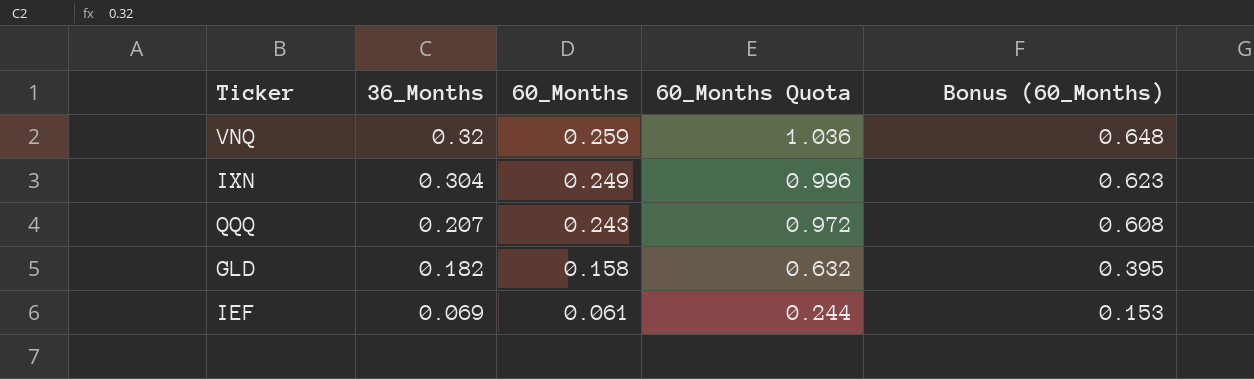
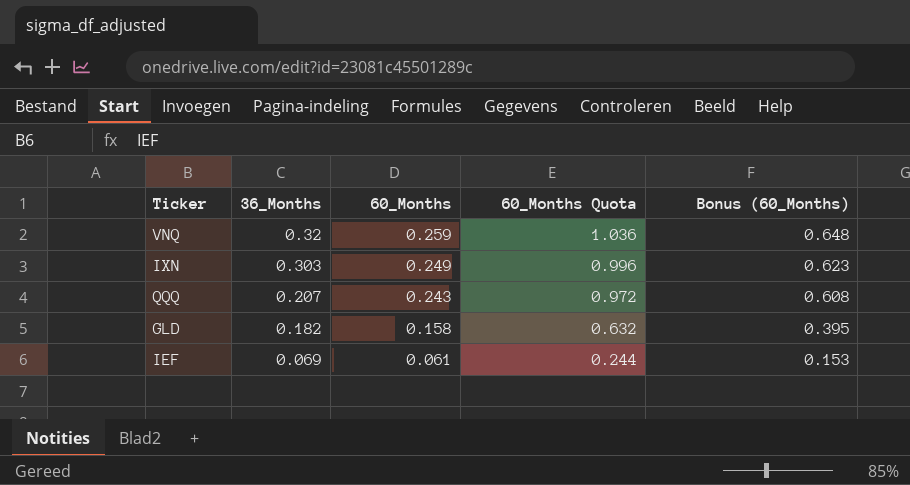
IXN | 36_Months: 0.304 -> 0.303

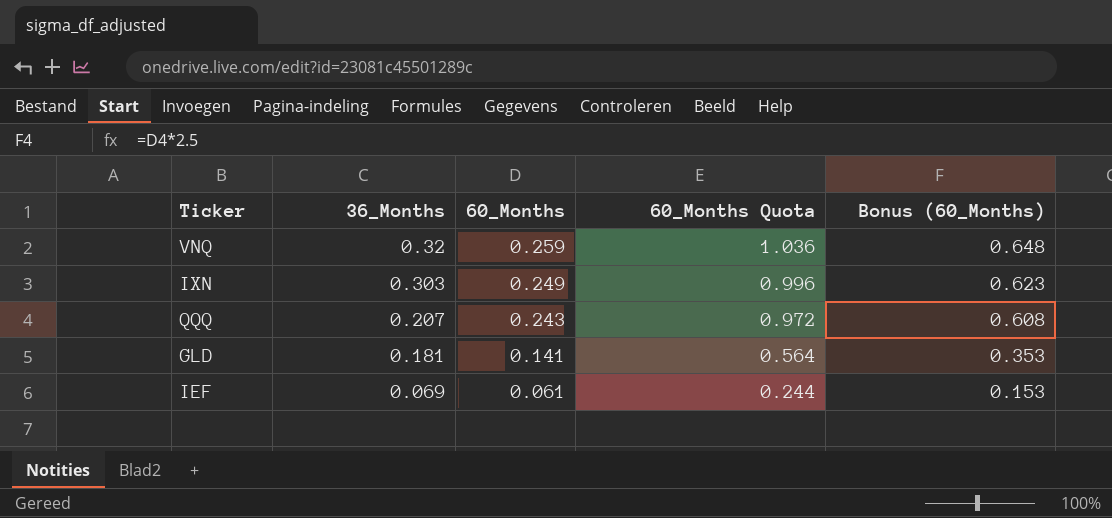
GLD | 36_Months: 0.182 -> 0.181
GLD | 60_Months: 0.158 -> 0.141
GLD | 60_Months Quota: 0.632 -> 0.564
GLD | Bonus (60_Months): 0.395 -> 0.353

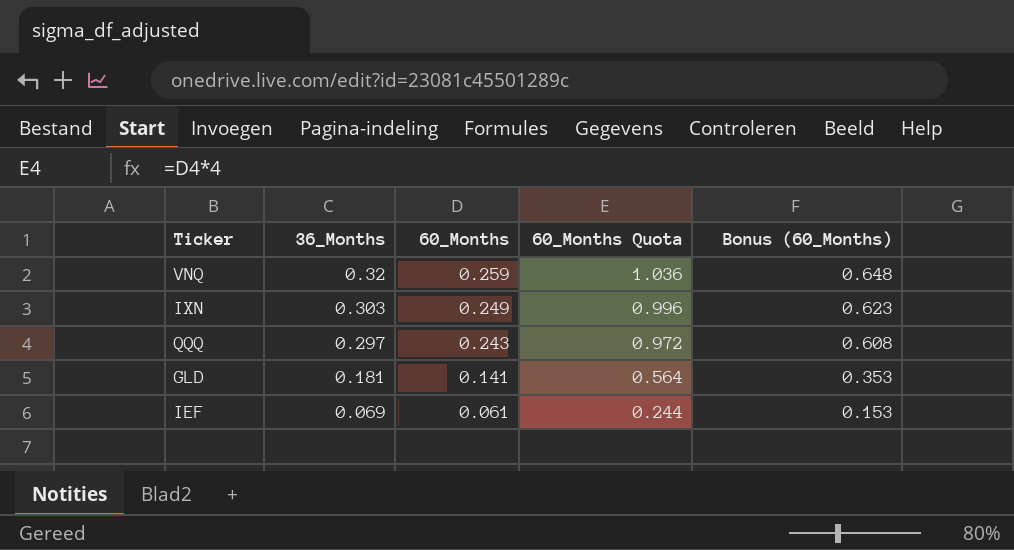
QQQ | 36_Months: 0.207 -> 0.297

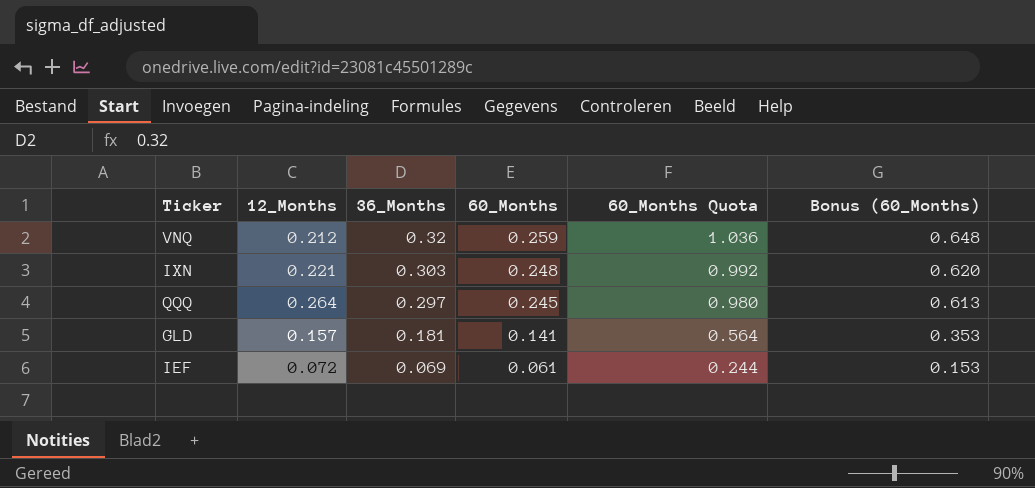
column 12_Months | position: none -> 2
IXN | 60_Months: 0.249 -> 0.248
IXN | 60_Months Quota: 0.996 -> 0.992
IXN | Bonus (60_Months): 0.623 -> 0.620
QQQ | 60_Months: 0.243 -> 0.245
QQQ | 60_Months Quota: 0.972 -> 0.980
QQQ | Bonus (60_Months): 0.608 -> 0.613

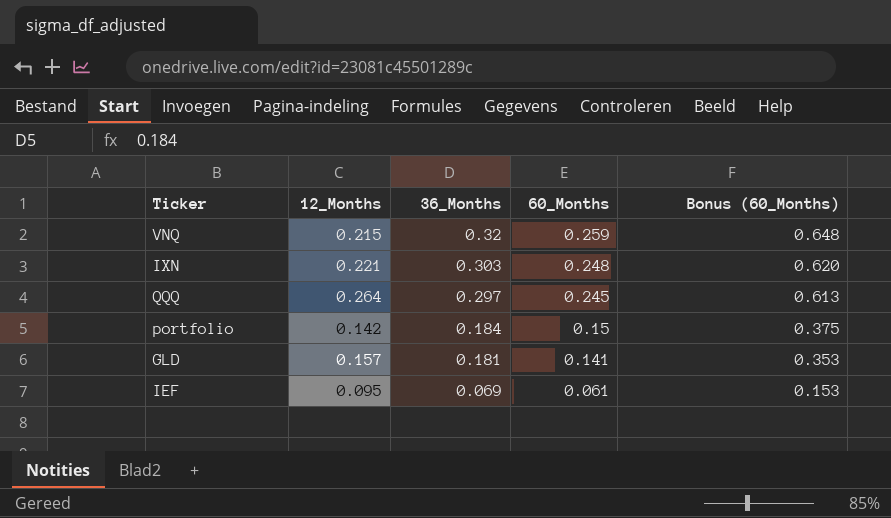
column 60_Months Quota | formula: [60_Months] * 4 -> none
VNQ | 12_Months: 0.212 -> 0.215
row portfolio: none -> 0.142 | 0.184 | 0.15 | 0.375
IEF | 12_Months: 0.072 -> 0.095

